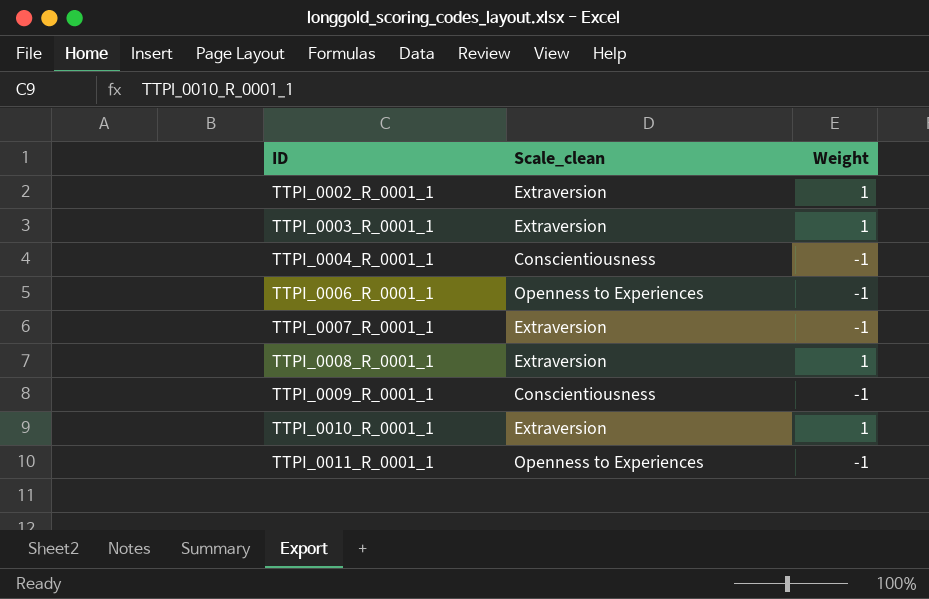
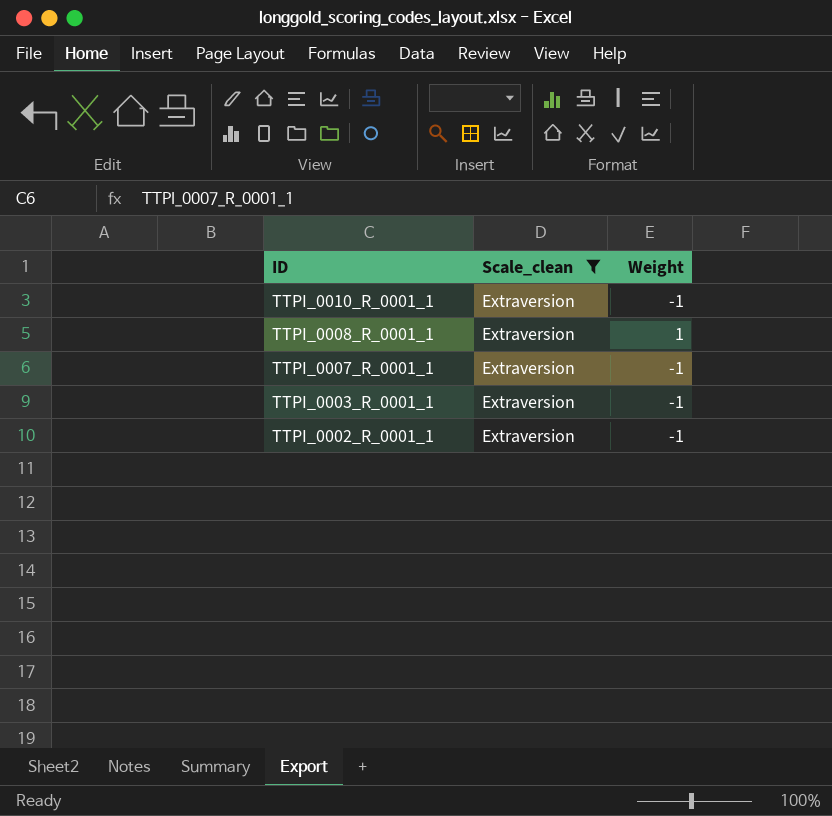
filter: none -> Scale_clean = Extraversion
row order: ID ascending -> ID descending
TTPI_0010_R_0001_1 | Weight: 1 -> -1
TTPI_0003_R_0001_1 | Weight: 1 -> -1
TTPI_0002_R_0001_1 | Weight: 1 -> -1

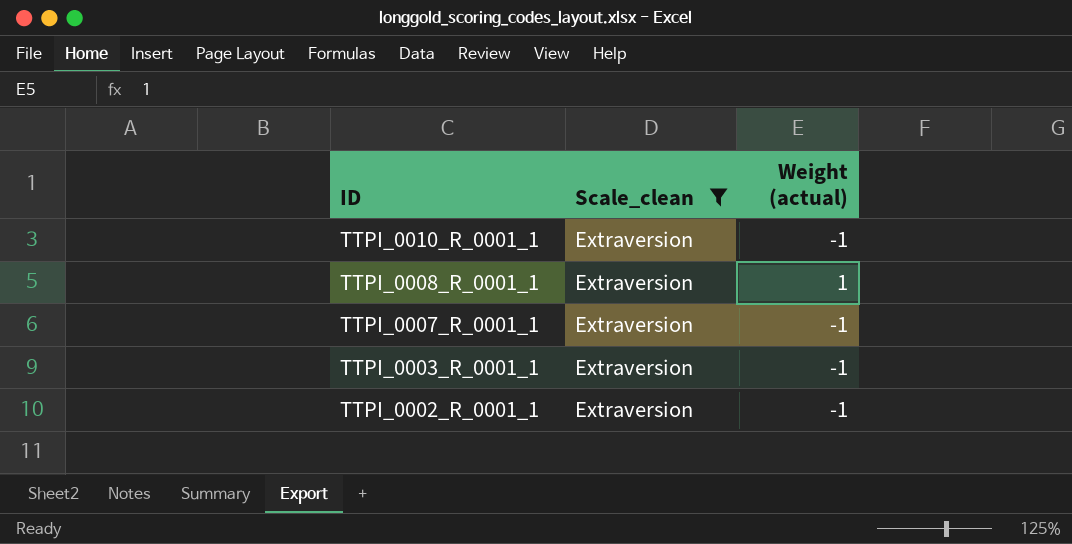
column name: Weight -> Weight (actual)

